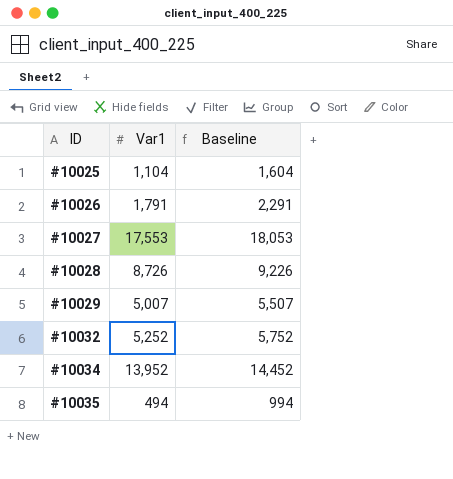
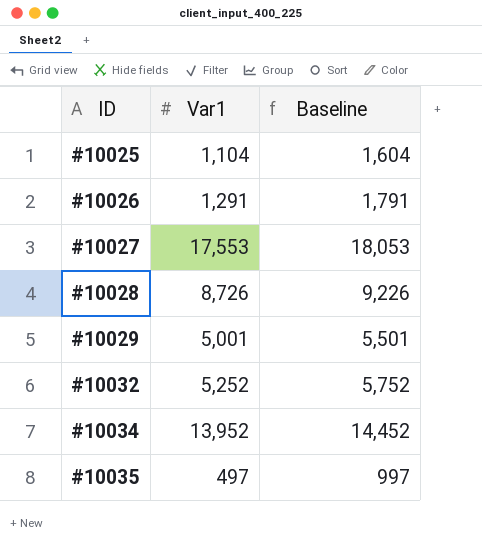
#10026 | Var1: 1,791 -> 1,291
#10026 | Baseline: 2,291 -> 1,791
#10029 | Var1: 5,007 -> 5,001
#10029 | Baseline: 5,507 -> 5,501
#10035 | Var1: 494 -> 497
#10035 | Baseline: 994 -> 997

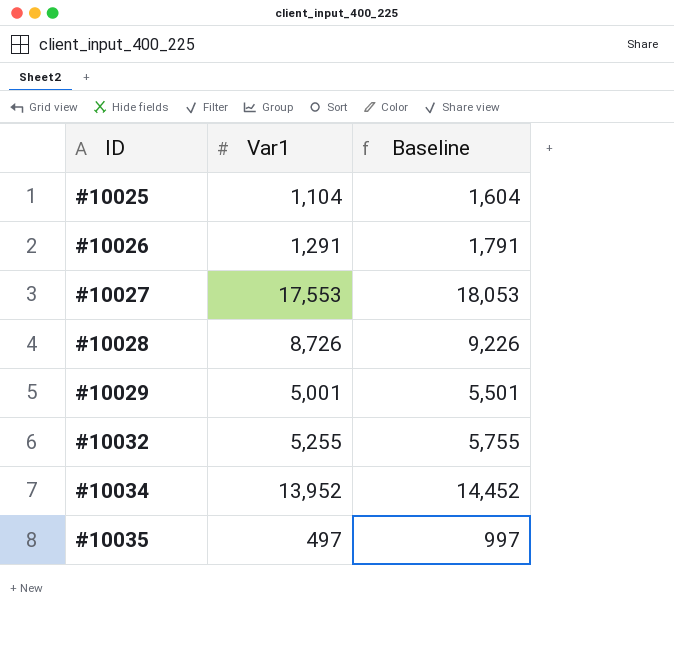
#10032 | Var1: 5,252 -> 5,255
#10032 | Baseline: 5,752 -> 5,755

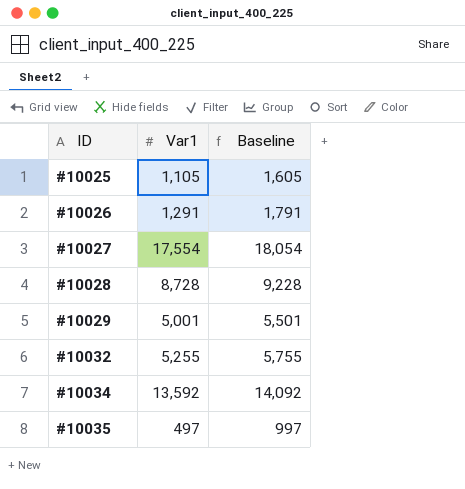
#10025 | Var1: 1,104 -> 1,105
#10025 | Baseline: 1,604 -> 1,605
#10027 | Var1: 17,553 -> 17,554
#10027 | Baseline: 18,053 -> 18,054
#10028 | Var1: 8,726 -> 8,728
#10028 | Baseline: 9,226 -> 9,228
#10034 | Var1: 13,952 -> 13,592
#10034 | Baseline: 14,452 -> 14,092

